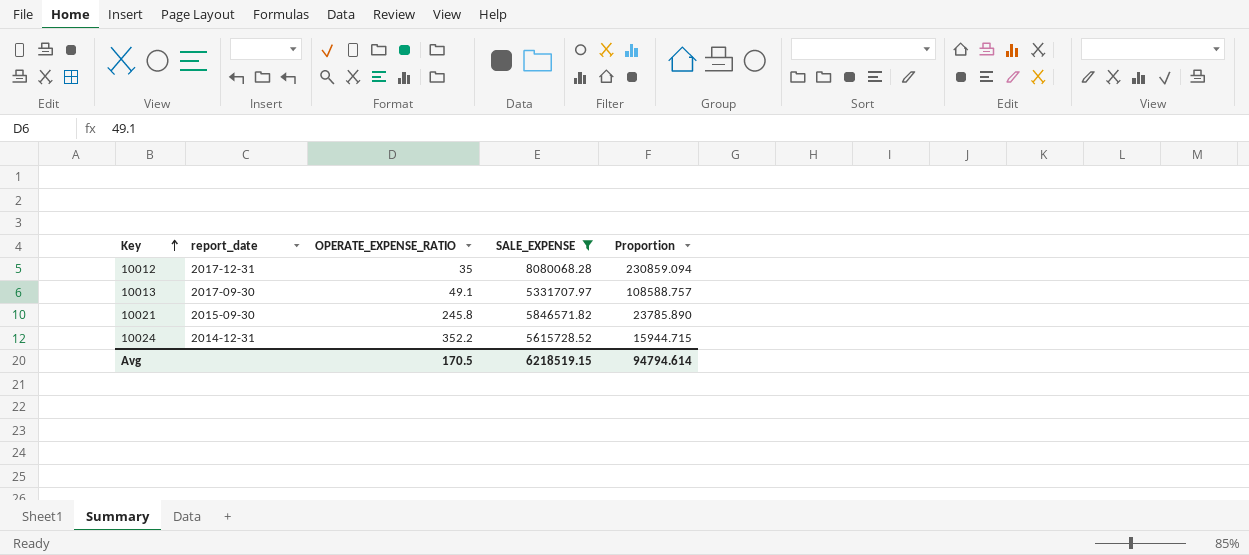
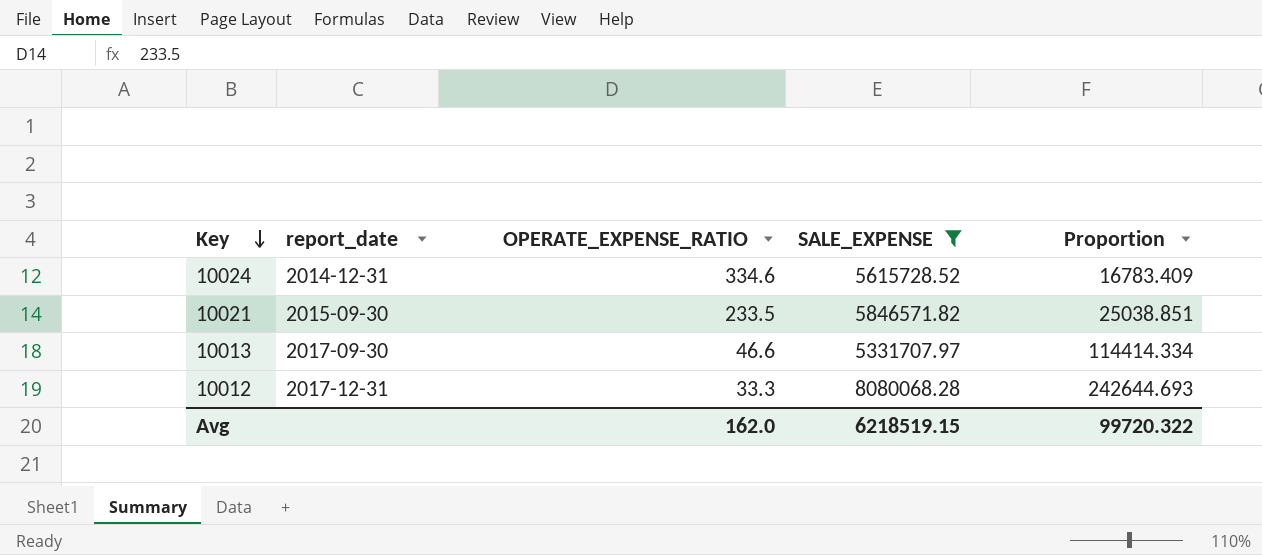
row order: Key ascending -> Key descending
10024 | OPERATE_EXPENSE_RATIO: 352.2 -> 334.6
10024 | Proportion: 15944.715 -> 16783.409
10021 | OPERATE_EXPENSE_RATIO: 245.8 -> 233.5
10021 | Proportion: 23785.890 -> 25038.851
10013 | OPERATE_EXPENSE_RATIO: 49.1 -> 46.6
10013 | Proportion: 108588.757 -> 114414.334
10012 | OPERATE_EXPENSE_RATIO: 35 -> 33.3
10012 | Proportion: 230859.094 -> 242644.693
Avg | OPERATE_EXPENSE_RATIO: 170.5 -> 162.0
Avg | Proportion: 94794.614 -> 99720.322

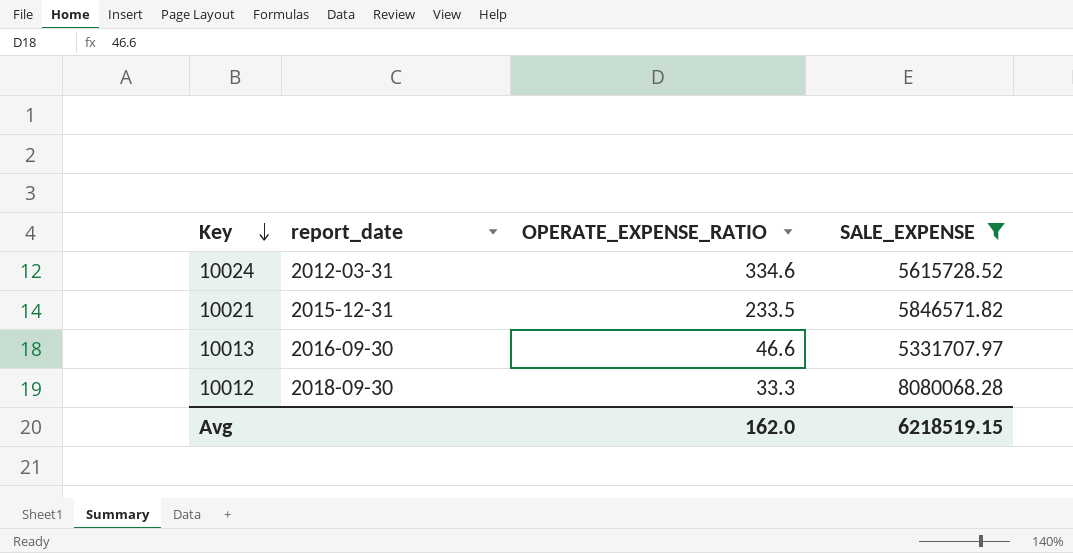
column Proportion | formula: [SALE_EXPENSE] / [OPERATE_EXPENSE_RATIO] -> none
10024 | report_date: 2014-12-31 -> 2012-03-31
10021 | report_date: 2015-09-30 -> 2015-12-31
10013 | report_date: 2017-09-30 -> 2016-09-30
10012 | report_date: 2017-12-31 -> 2018-09-30

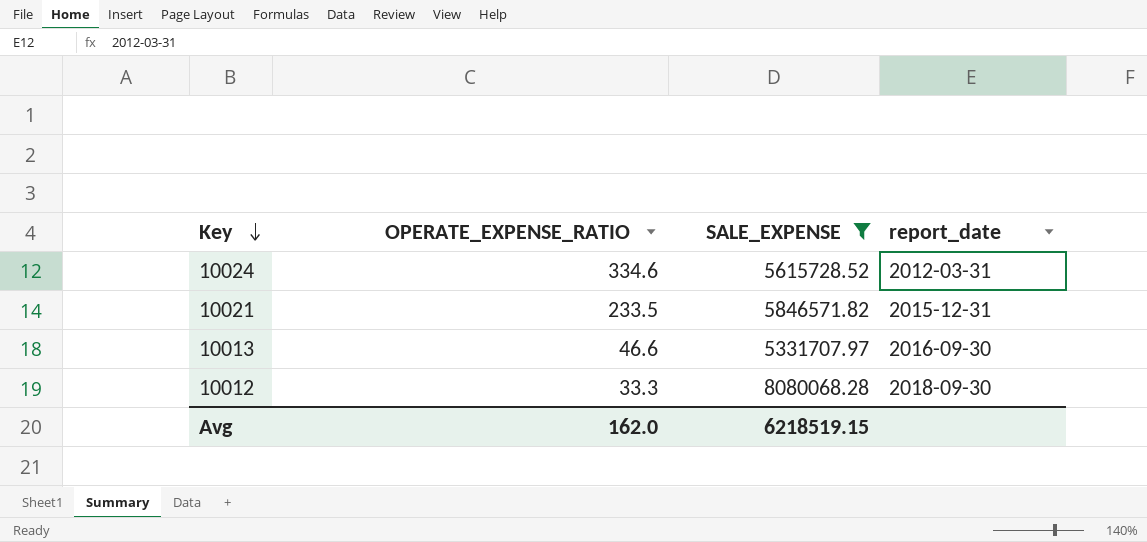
column report_date | position: 2 -> 4

